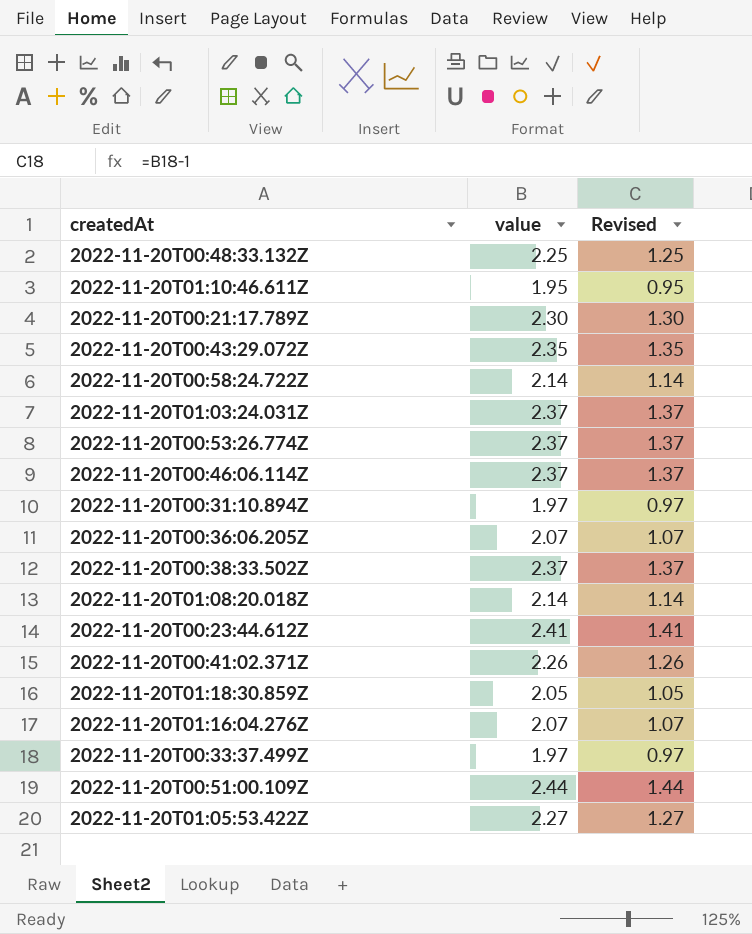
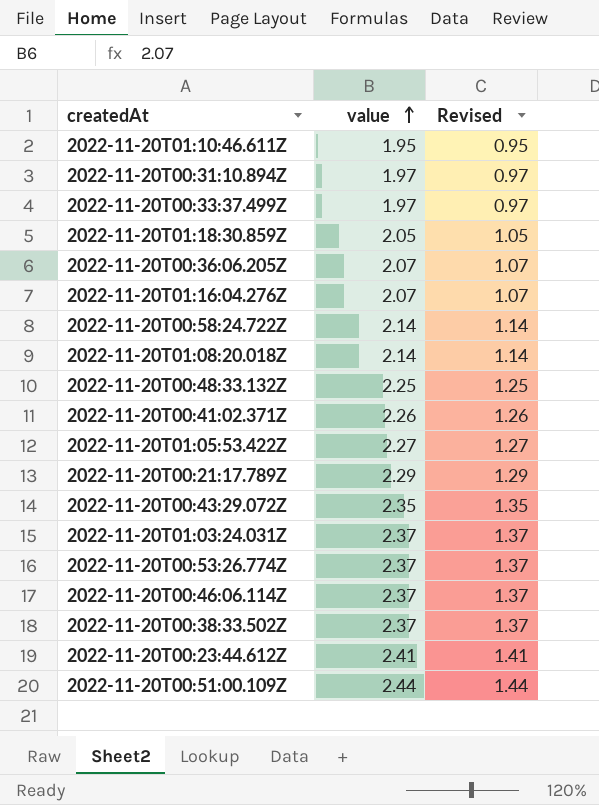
row order: none -> value ascending
2022-11-20T00:21:17.789Z | value: 2.30 -> 2.29
2022-11-20T00:21:17.789Z | Revised: 1.30 -> 1.29

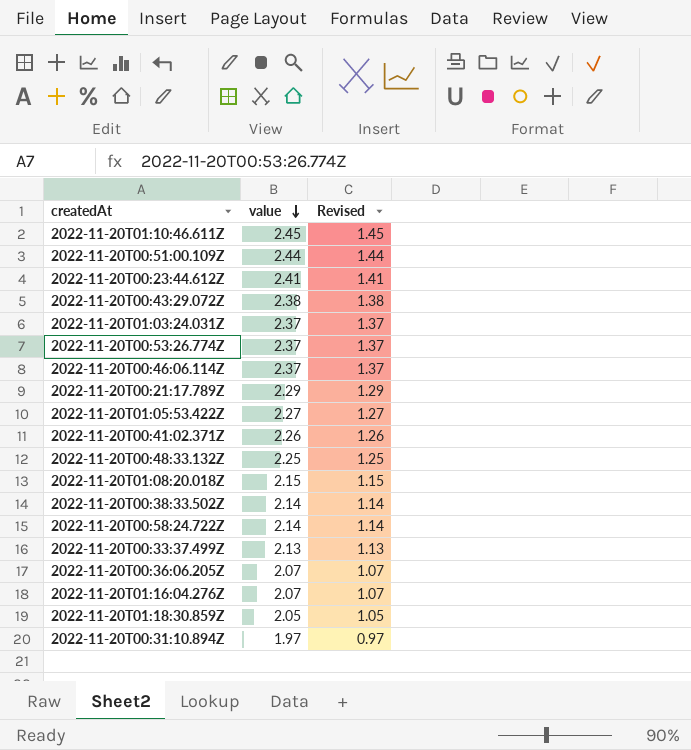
row order: value ascending -> value descending
2022-11-20T01:10:46.611Z | value: 1.95 -> 2.45
2022-11-20T01:10:46.611Z | Revised: 0.95 -> 1.45
2022-11-20T00:43:29.072Z | value: 2.35 -> 2.38
2022-11-20T00:43:29.072Z | Revised: 1.35 -> 1.38
2022-11-20T01:08:20.018Z | value: 2.14 -> 2.15
2022-11-20T01:08:20.018Z | Revised: 1.14 -> 1.15
2022-11-20T00:38:33.502Z | value: 2.37 -> 2.14
2022-11-20T00:38:33.502Z | Revised: 1.37 -> 1.14
2022-11-20T00:33:37.499Z | value: 1.97 -> 2.13
2022-11-20T00:33:37.499Z | Revised: 0.97 -> 1.13

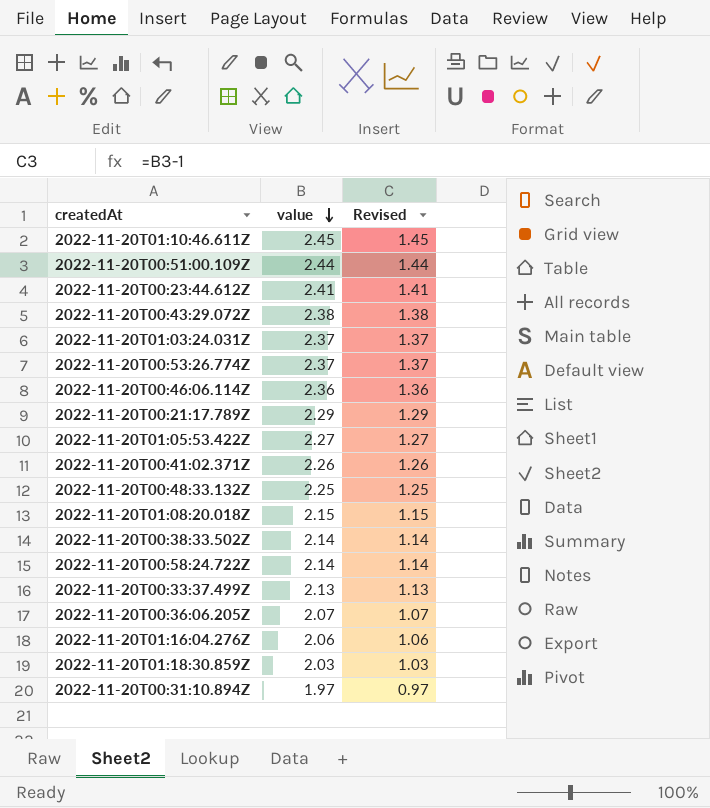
2022-11-20T00:46:06.114Z | value: 2.37 -> 2.36
2022-11-20T00:46:06.114Z | Revised: 1.37 -> 1.36
2022-11-20T01:16:04.276Z | value: 2.07 -> 2.06
2022-11-20T01:16:04.276Z | Revised: 1.07 -> 1.06
2022-11-20T01:18:30.859Z | value: 2.05 -> 2.03
2022-11-20T01:18:30.859Z | Revised: 1.05 -> 1.03

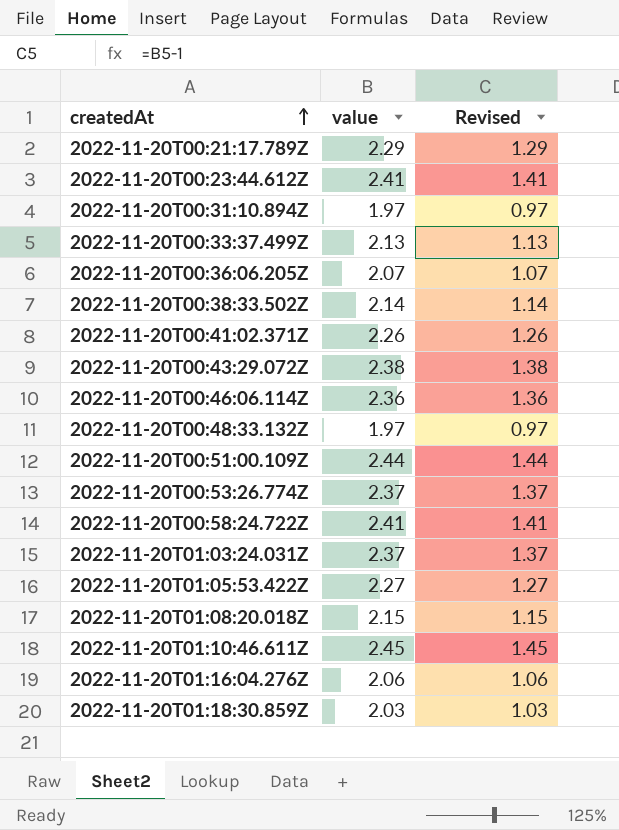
row order: value descending -> createdAt ascending
2022-11-20T00:48:33.132Z | value: 2.25 -> 1.97
2022-11-20T00:48:33.132Z | Revised: 1.25 -> 0.97
2022-11-20T00:58:24.722Z | value: 2.14 -> 2.41
2022-11-20T00:58:24.722Z | Revised: 1.14 -> 1.41

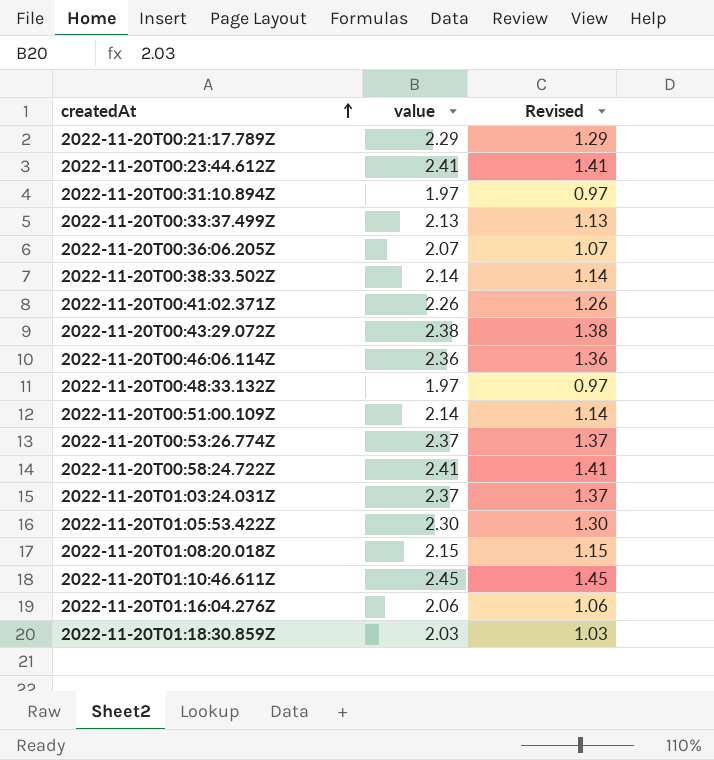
2022-11-20T00:51:00.109Z | value: 2.44 -> 2.14
2022-11-20T00:51:00.109Z | Revised: 1.44 -> 1.14
2022-11-20T01:05:53.422Z | value: 2.27 -> 2.30
2022-11-20T01:05:53.422Z | Revised: 1.27 -> 1.30

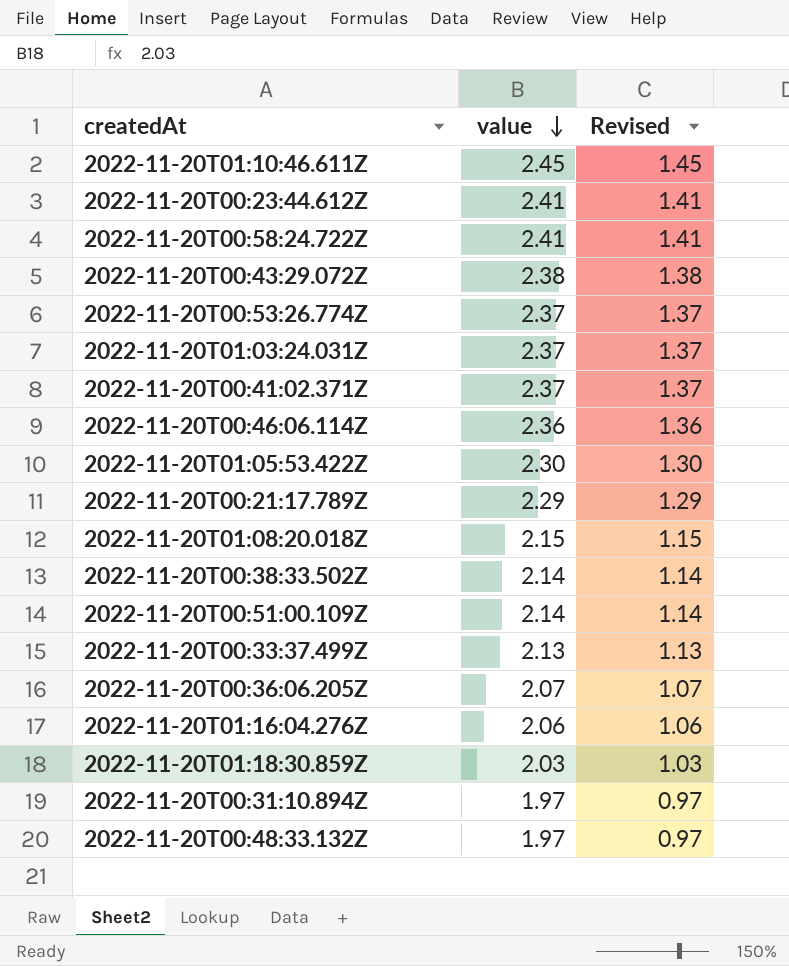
row order: createdAt ascending -> value descending
2022-11-20T00:41:02.371Z | value: 2.26 -> 2.37
2022-11-20T00:41:02.371Z | Revised: 1.26 -> 1.37

